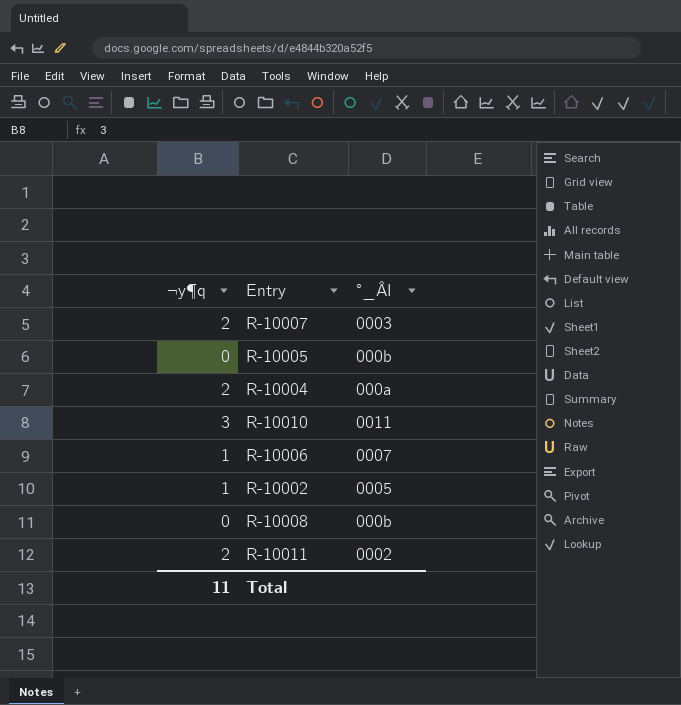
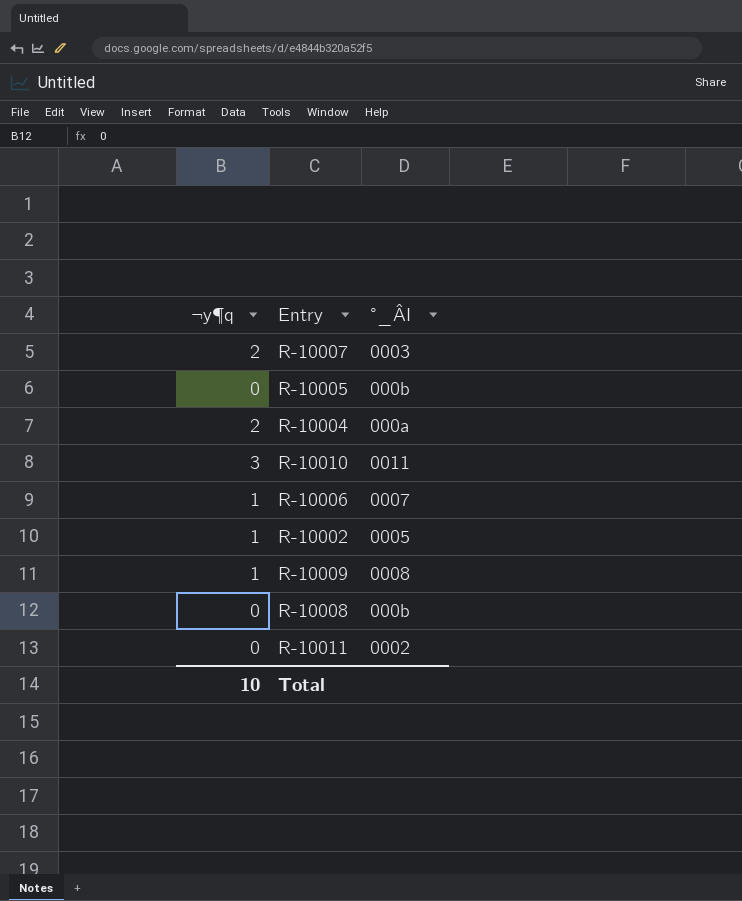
row R-10009: none -> 1 | 0008
R-10011 | ¬y¶q: 2 -> 0
Total | ¬y¶q: 11 -> 10

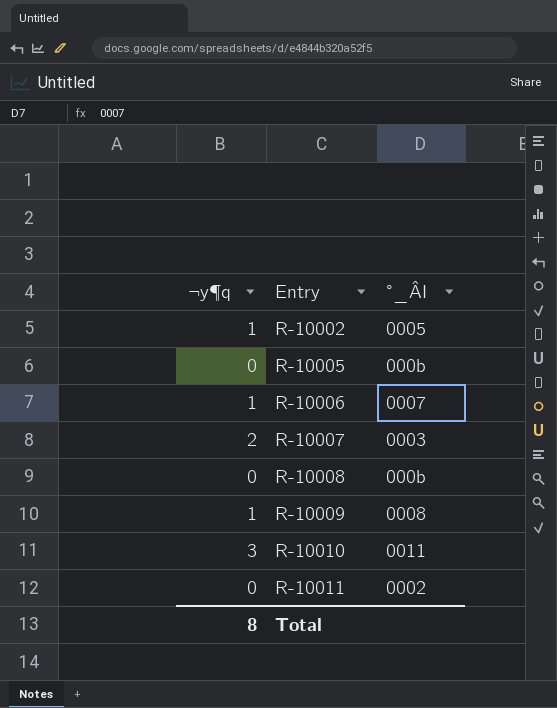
row order: none -> Entry ascending
row R-10004: 2 | 000a -> none
Total | ¬y¶q: 10 -> 8

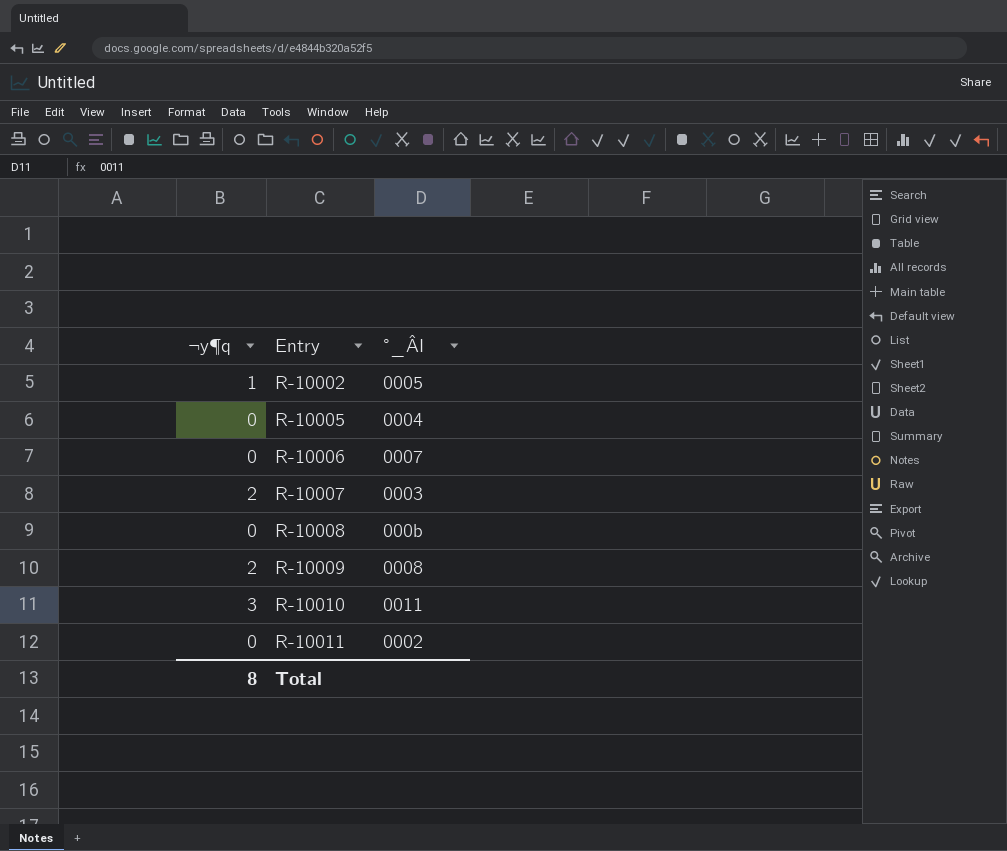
R-10005 | °_ÂI: 000b -> 0004
R-10006 | ¬y¶q: 1 -> 0
R-10009 | ¬y¶q: 1 -> 2

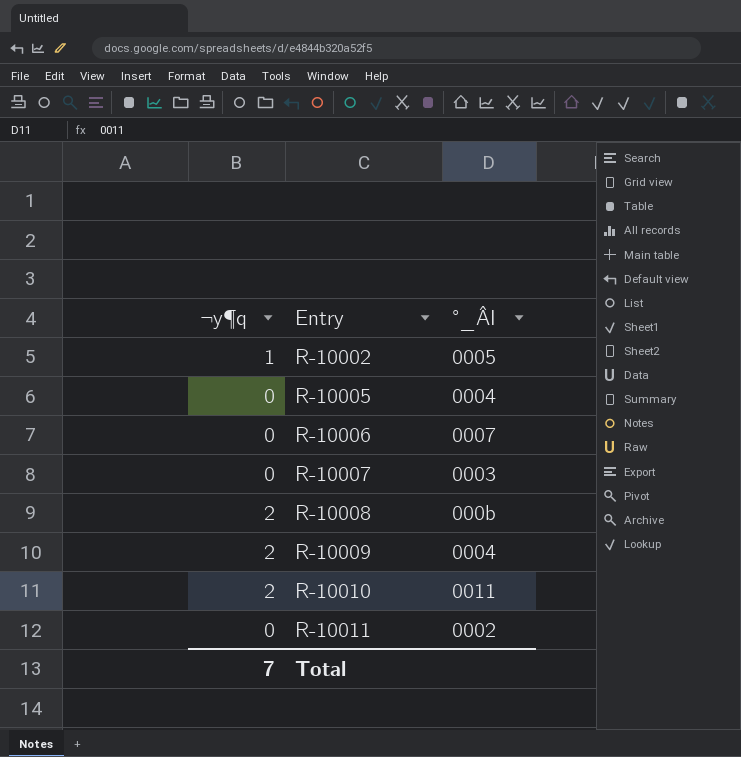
R-10007 | ¬y¶q: 2 -> 0
R-10008 | ¬y¶q: 0 -> 2
R-10009 | °_ÂI: 0008 -> 0004
R-10010 | ¬y¶q: 3 -> 2
Total | ¬y¶q: 8 -> 7

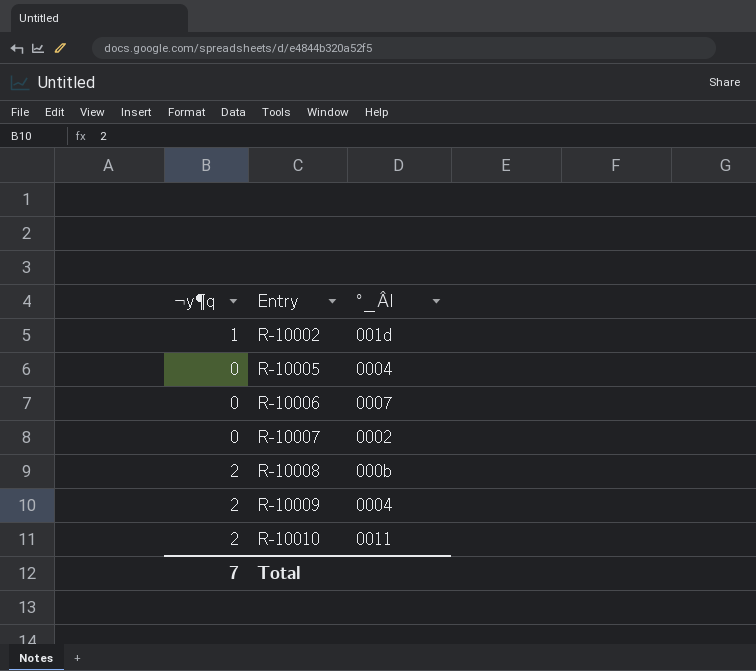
row R-10011: 0 | 0002 -> none
R-10002 | °_ÂI: 0005 -> 001d
R-10007 | °_ÂI: 0003 -> 0002

